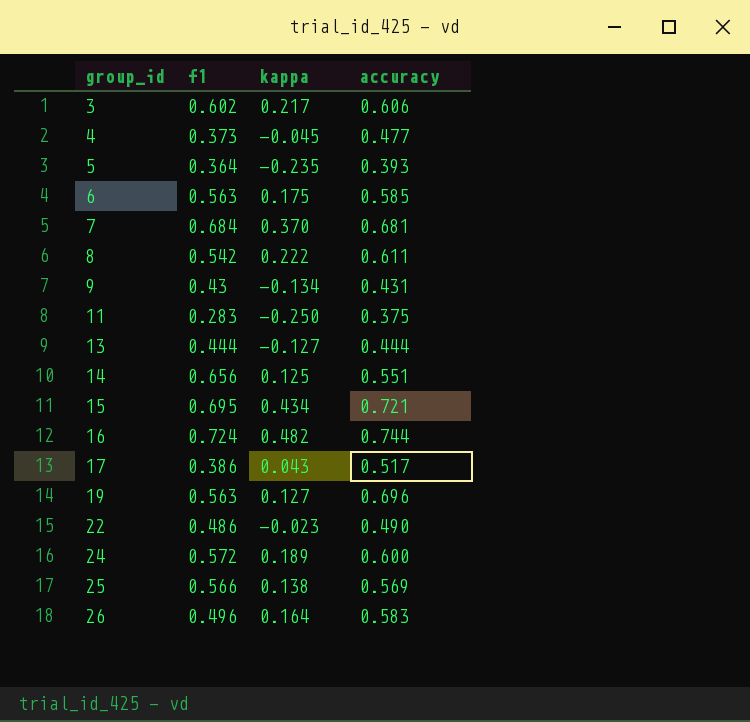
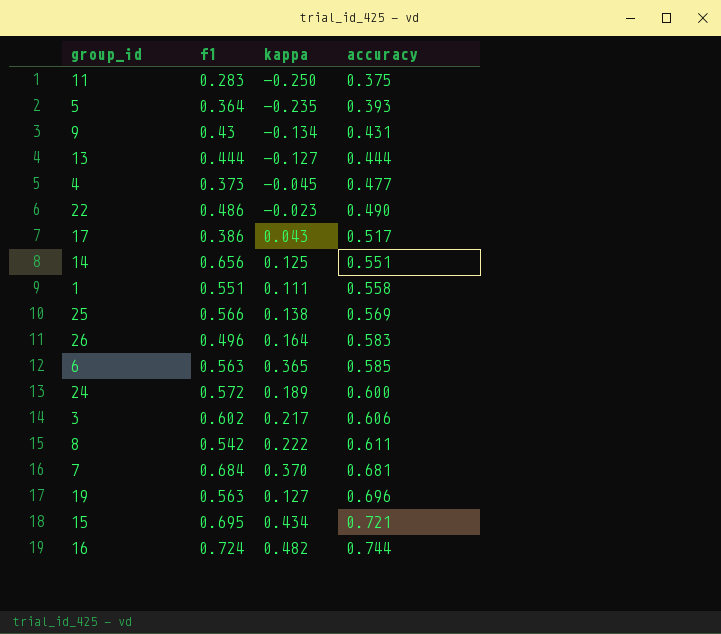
row order: group_id ascending -> accuracy ascending
row 1: none -> 0.551 | 0.111 | 0.558
6 | kappa: 0.175 -> 0.365

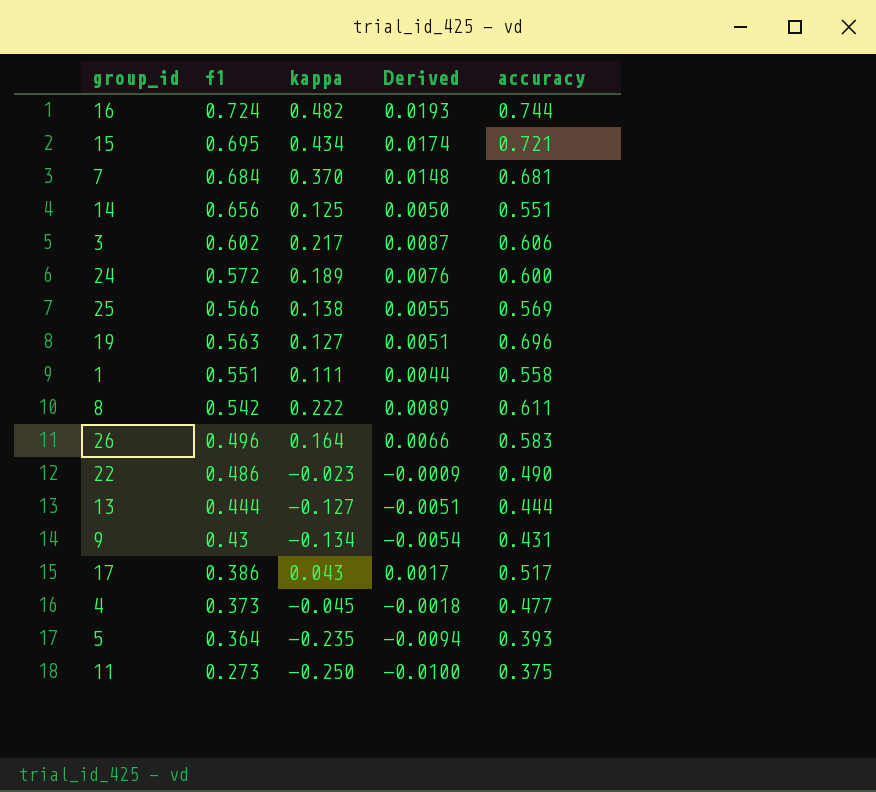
row order: accuracy ascending -> f1 descending
column Derived | formula: none -> [kappa] * 0.04
row 6: 0.563 | 0.365 | 0.585 -> none
11 | f1: 0.283 -> 0.273

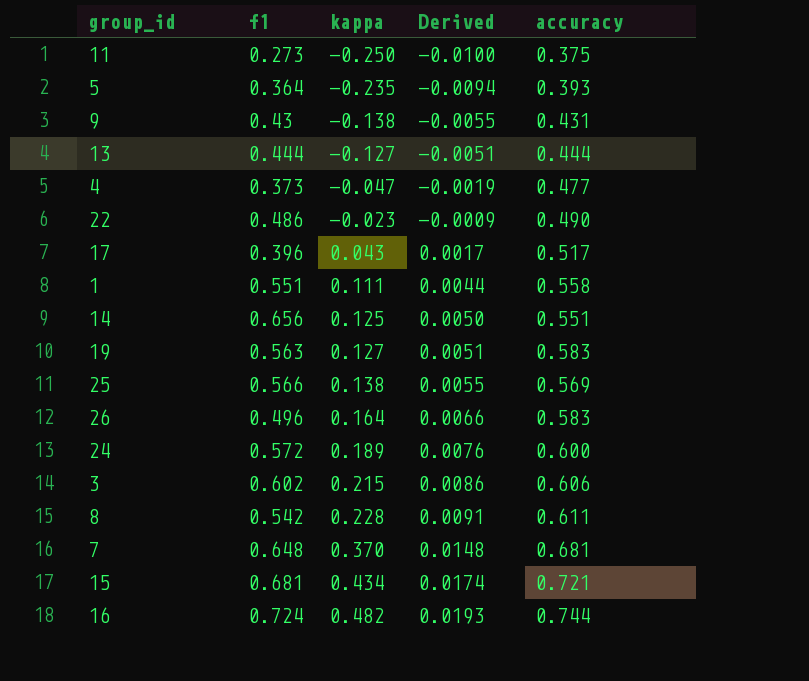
row order: f1 descending -> kappa ascending
9 | kappa: -0.134 -> -0.138
9 | Derived: -0.0054 -> -0.0055
4 | kappa: -0.045 -> -0.047
4 | Derived: -0.0018 -> -0.0019
17 | f1: 0.386 -> 0.396
19 | accuracy: 0.696 -> 0.583
3 | kappa: 0.217 -> 0.215
3 | Derived: 0.0087 -> 0.0086
8 | kappa: 0.222 -> 0.228
8 | Derived: 0.0089 -> 0.0091
7 | f1: 0.684 -> 0.648
15 | f1: 0.695 -> 0.681

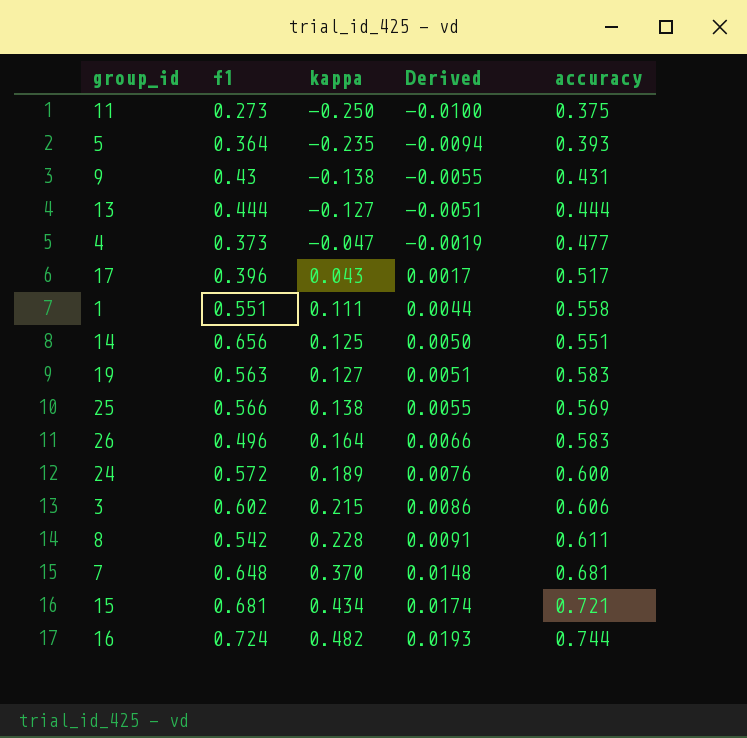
row 22: 0.486 | -0.023 | -0.0009 | 0.490 -> none

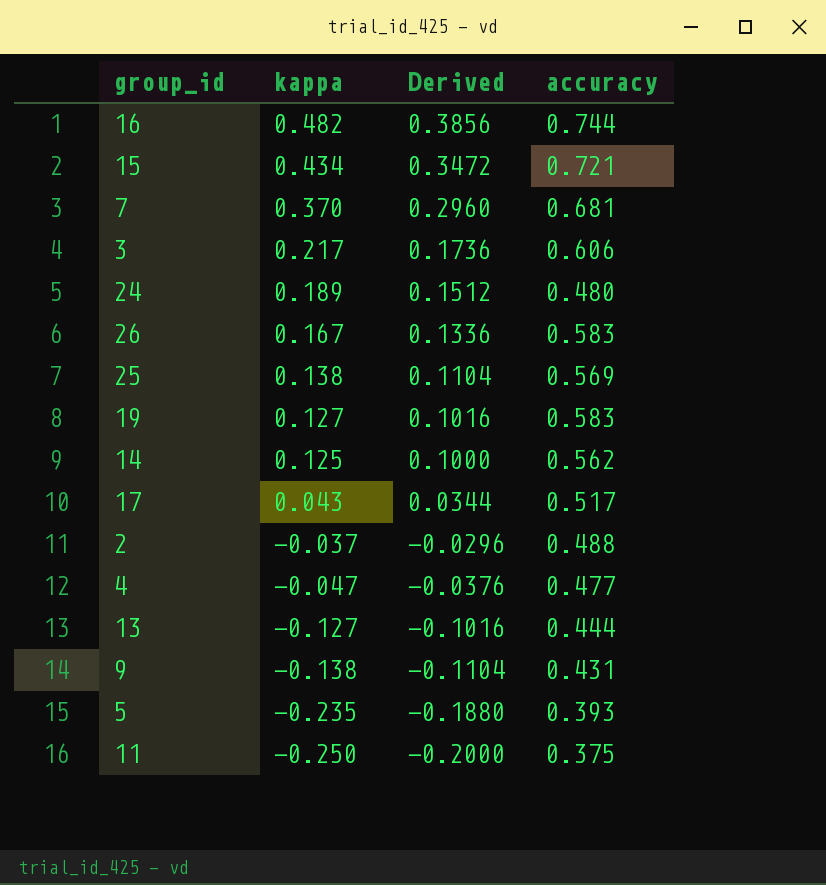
row order: kappa ascending -> kappa descending
column f1 | position: 2 -> none
column Derived | formula: [kappa] * 0.04 -> [kappa] * 0.8
row 1: 0.551 | 0.111 | 0.0044 | 0.558 -> none
row 8: 0.542 | 0.228 | 0.0091 | 0.611 -> none
3 | kappa: 0.215 -> 0.217
24 | accuracy: 0.600 -> 0.480
26 | kappa: 0.164 -> 0.167
14 | accuracy: 0.551 -> 0.562
row 2: none -> -0.037 | -0.0296 | 0.488

